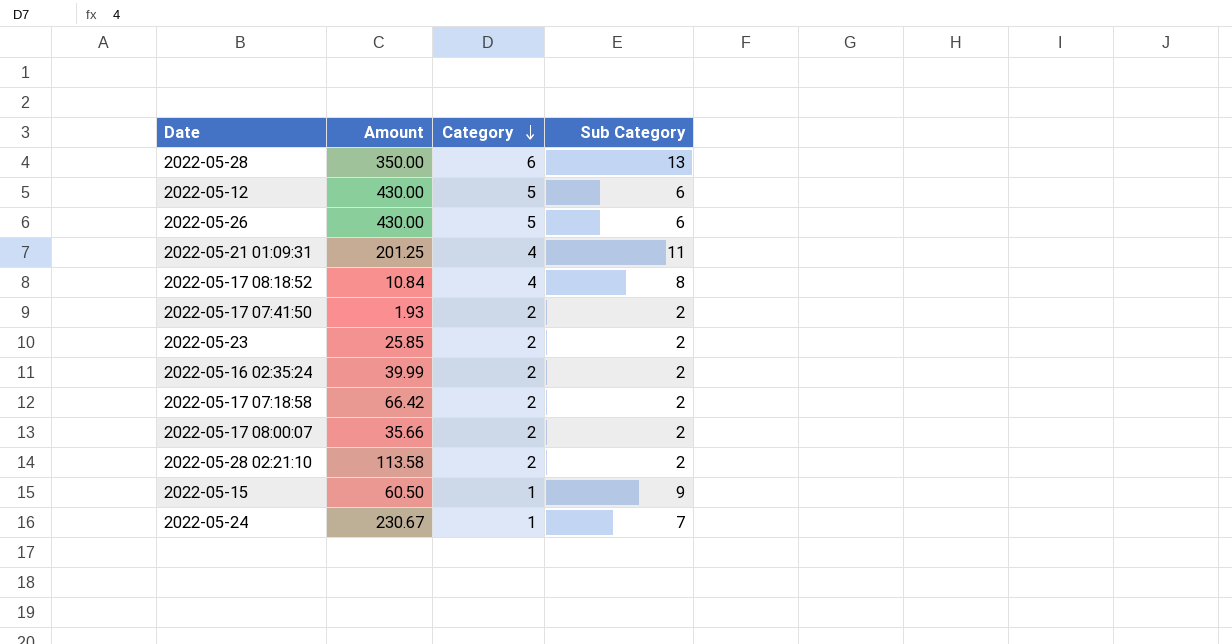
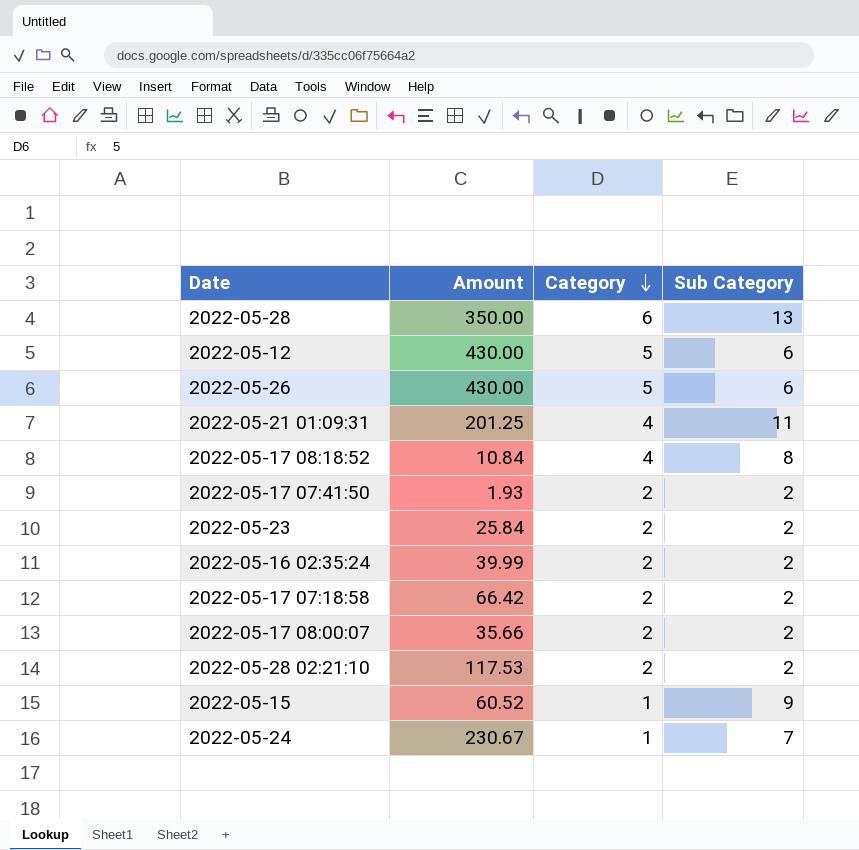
2022-05-23 | Amount: 25.85 -> 25.84
2022-05-28 02:21:10 | Amount: 113.58 -> 117.53
2022-05-15 | Amount: 60.50 -> 60.52

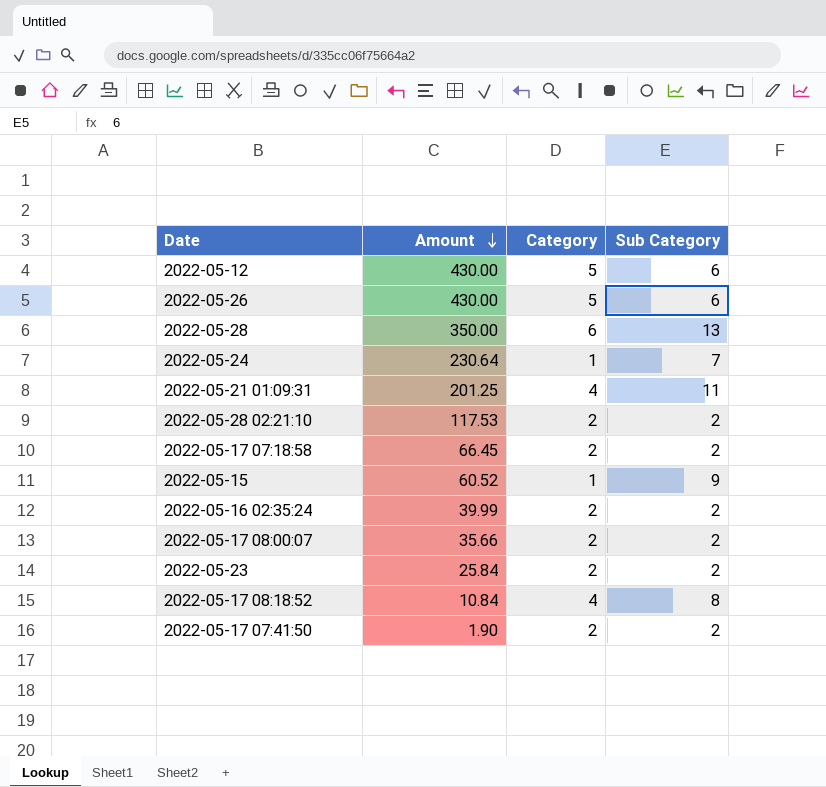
row order: Category descending -> Amount descending
2022-05-24 | Amount: 230.67 -> 230.64
2022-05-17 07:18:58 | Amount: 66.42 -> 66.45
2022-05-17 07:41:50 | Amount: 1.93 -> 1.90

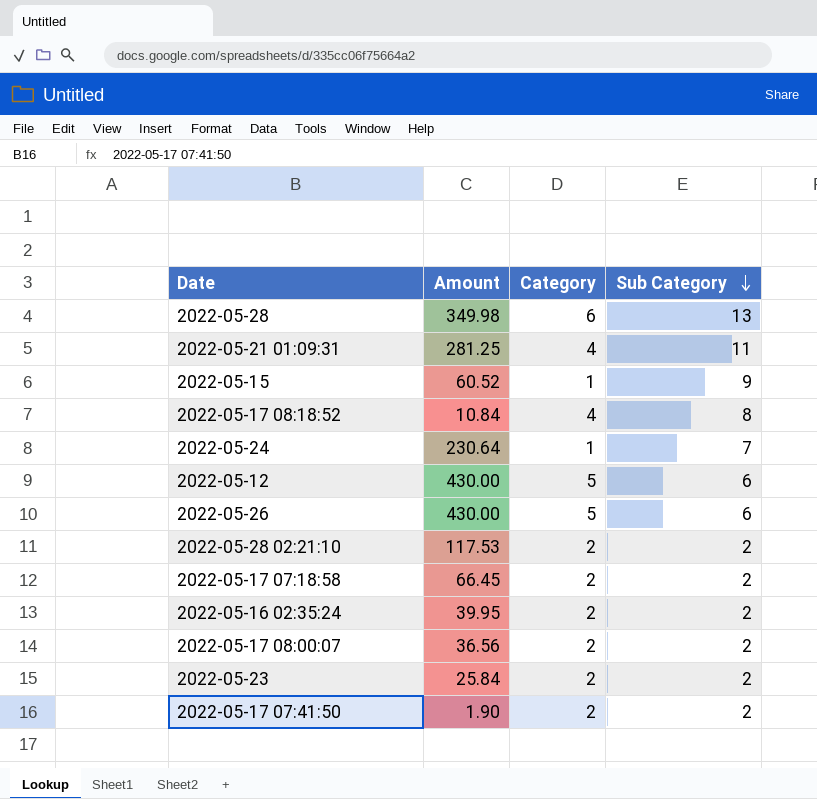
row order: Amount descending -> Sub Category descending
2022-05-28 | Amount: 350.00 -> 349.98
2022-05-21 01:09:31 | Amount: 201.25 -> 281.25
2022-05-16 02:35:24 | Amount: 39.99 -> 39.95
2022-05-17 08:00:07 | Amount: 35.66 -> 36.56

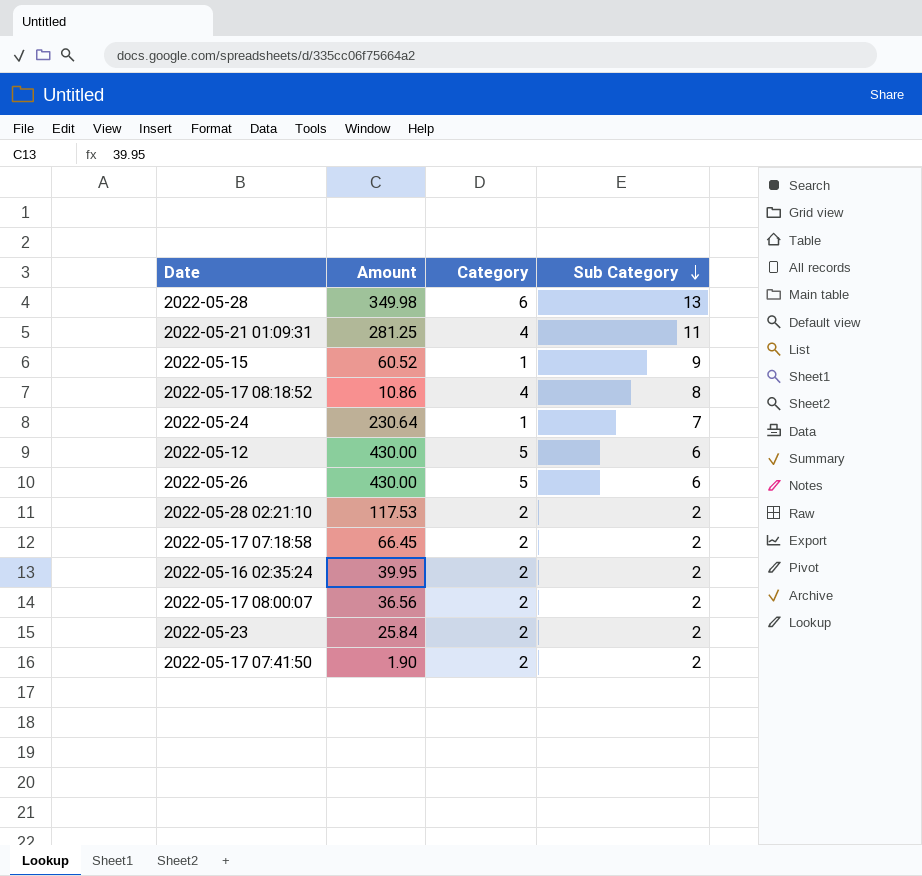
2022-05-17 08:18:52 | Amount: 10.84 -> 10.86

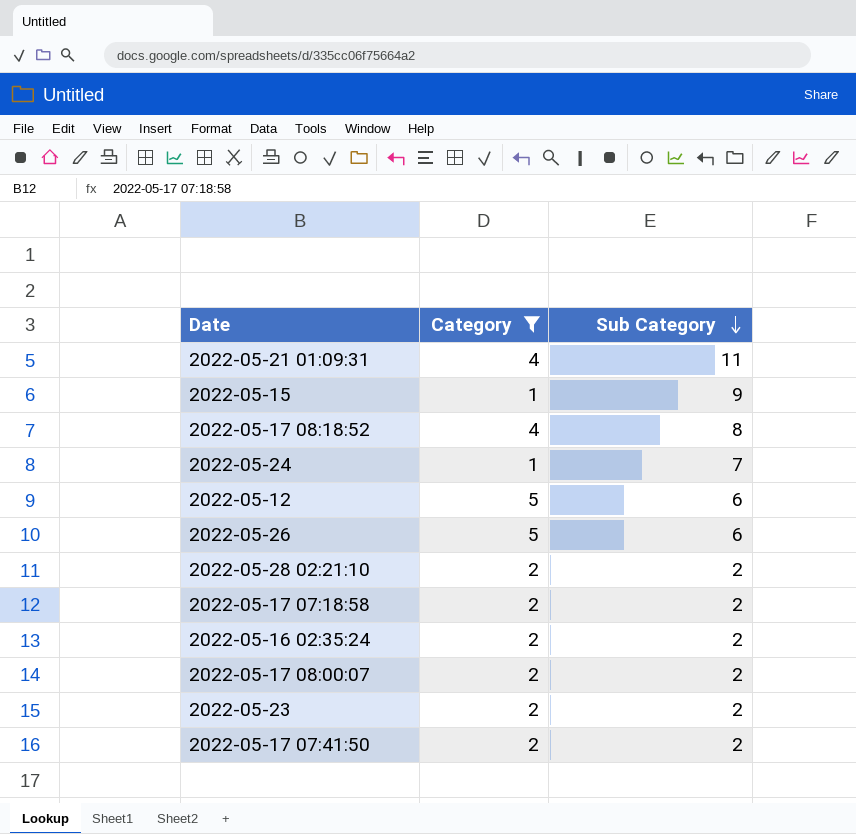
filter: none -> Category != 6
column Amount | position: 2 -> none

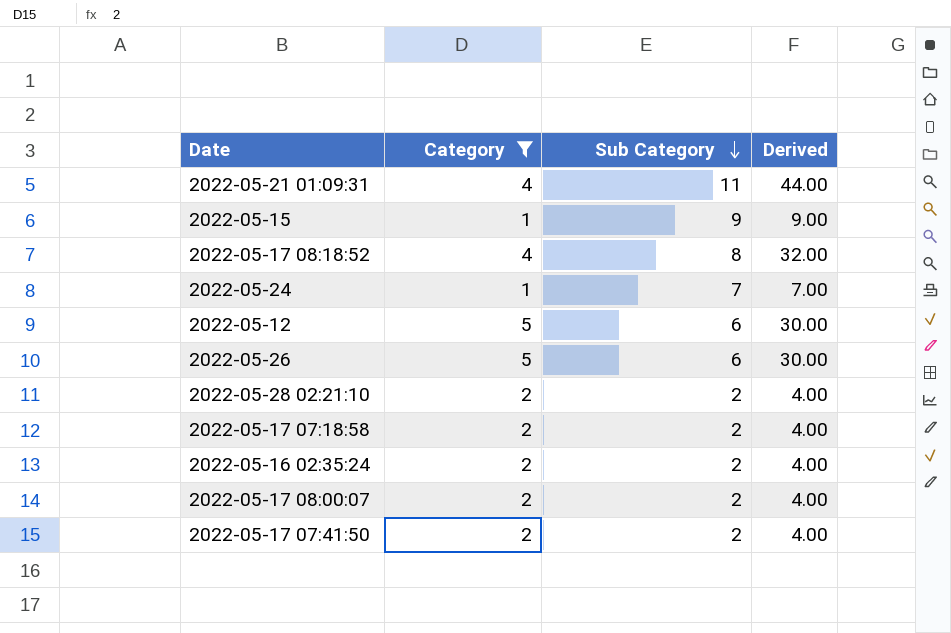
column Derived | formula: none -> [Category] * [Sub Category]
row 2022-05-23: 2 | 2 -> none

